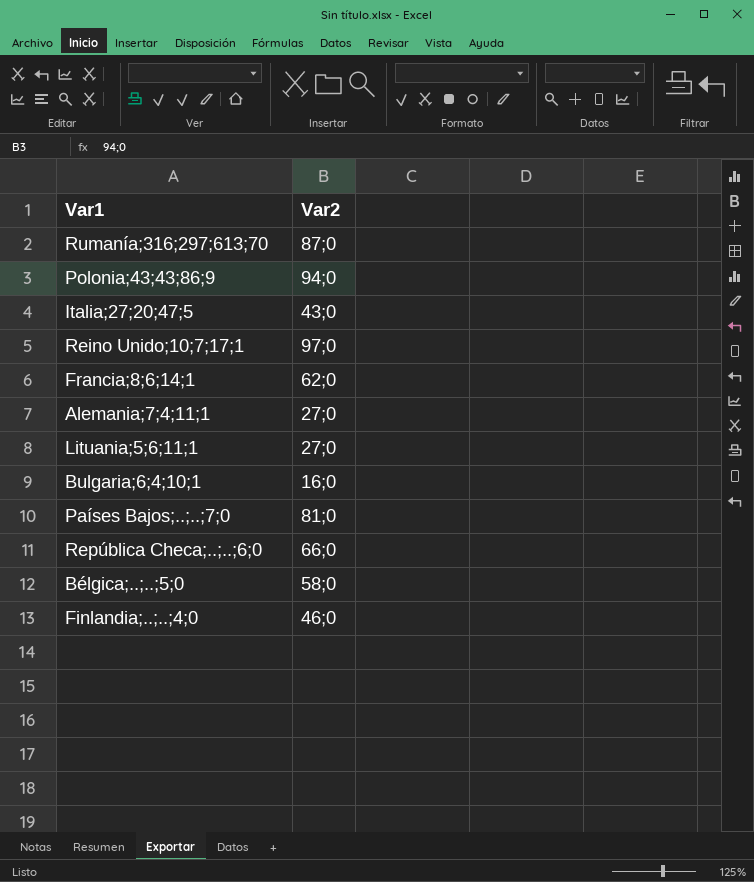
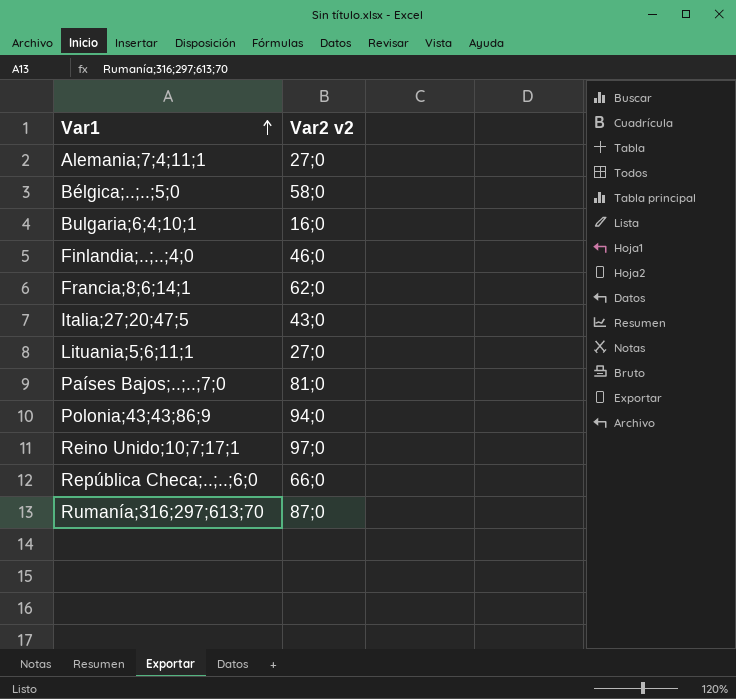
row order: none -> Var1 ascending
column name: Var2 -> Var2 v2

